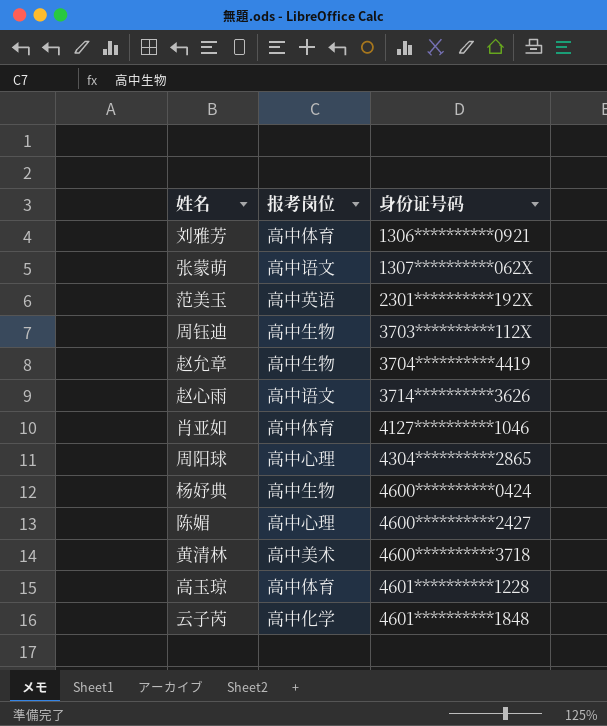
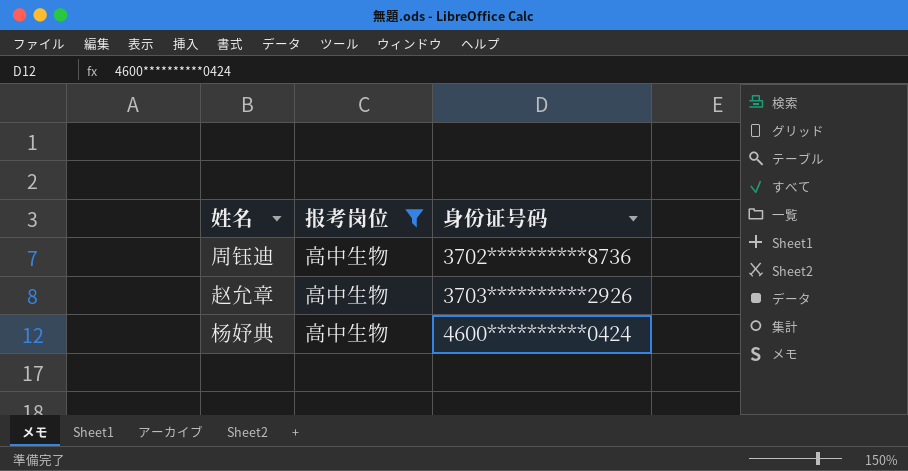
filter: none -> 报考岗位 = 高中生物
周钰迪 | 身份证号码: 3703**********112X -> 3702**********8736
赵允章 | 身份证号码: 3704**********4419 -> 3703**********2926

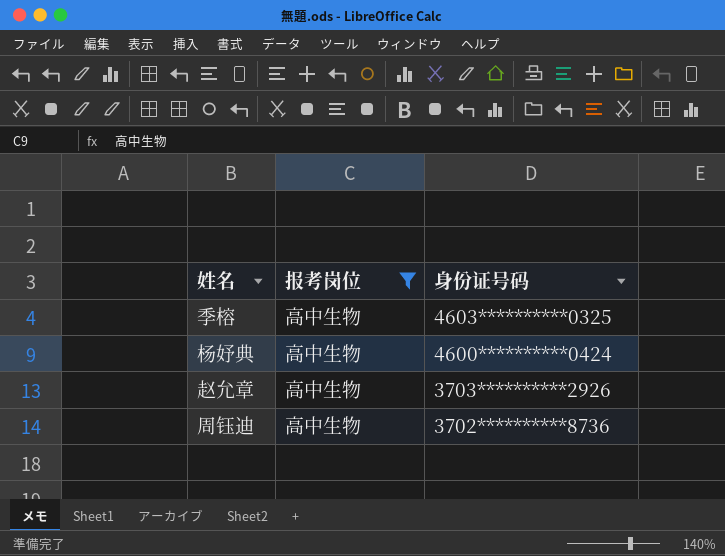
row order: 身份证号码 ascending -> 身份证号码 descending
row 季榕: none -> 高中生物 | 4603**********0325

